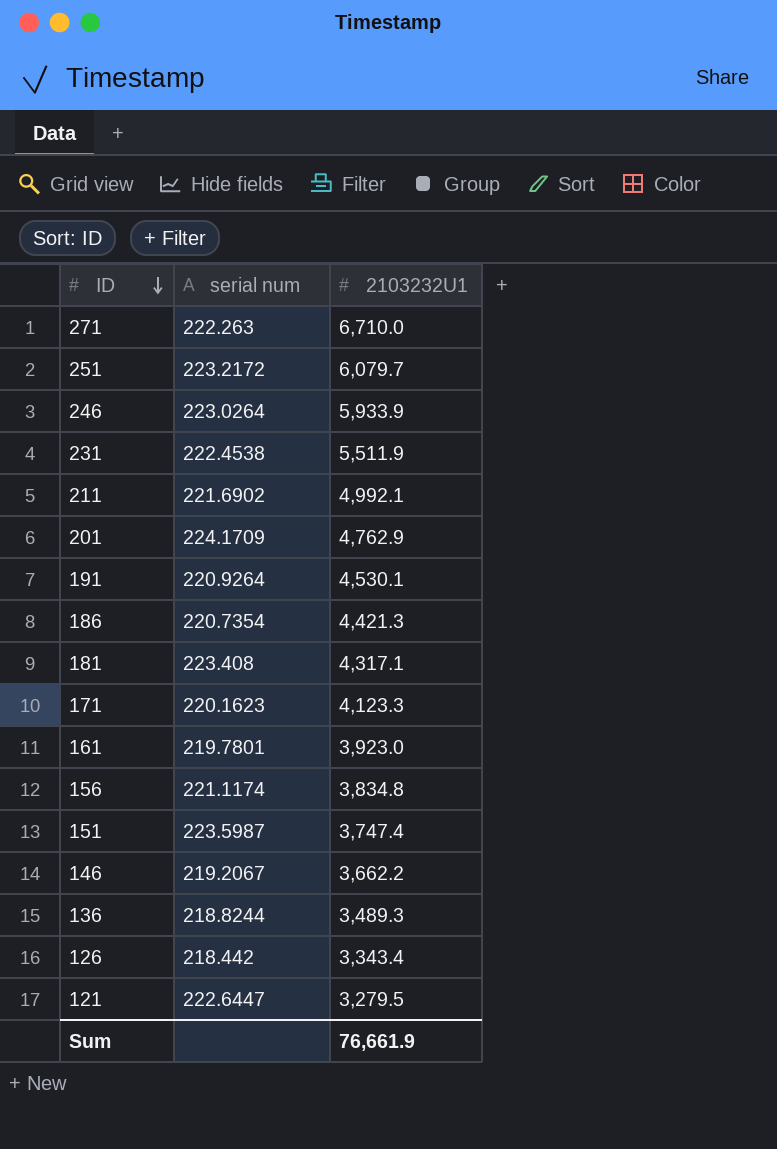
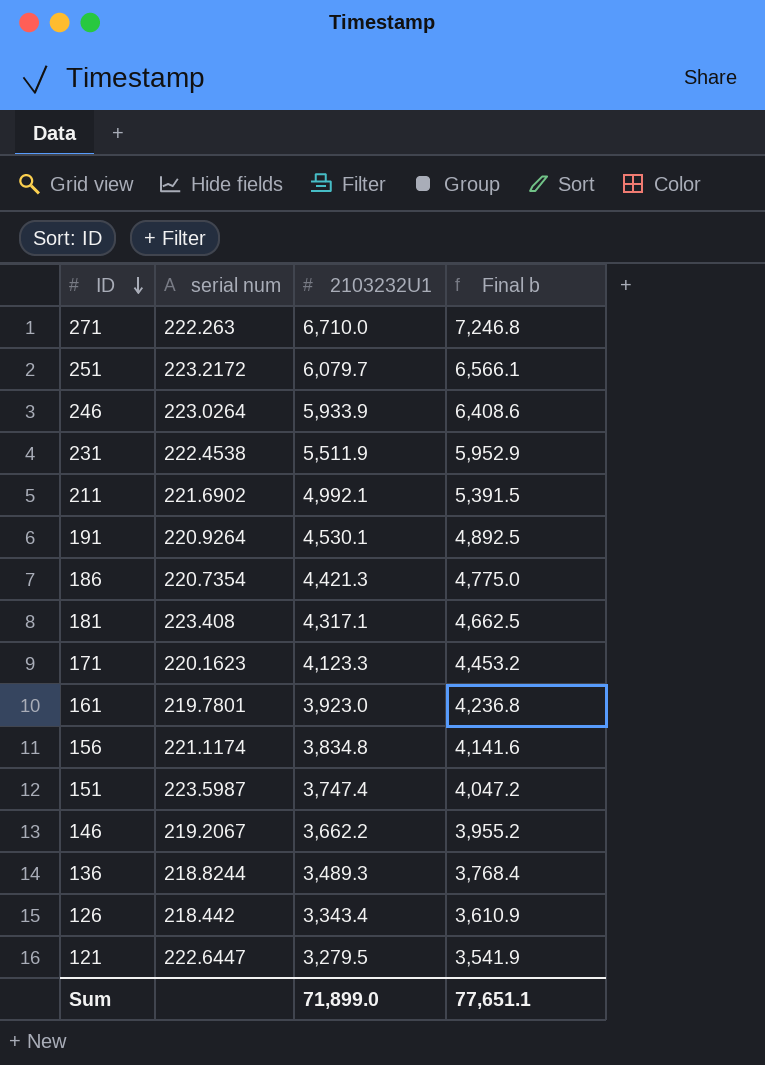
column Final b | formula: none -> [2103232U1] * 1.08
row 201: 224.1709 | 4,762.9 -> none
Sum | 2103232U1: 76,661.9 -> 71,899.0

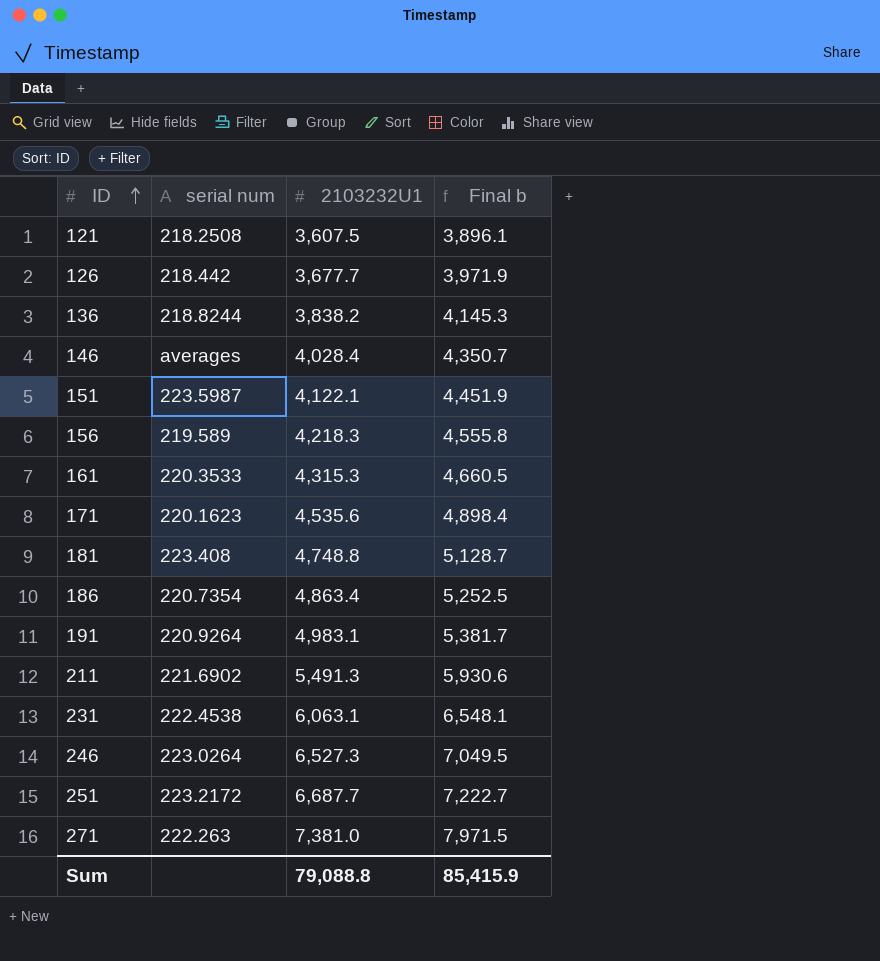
row order: ID descending -> ID ascending
121 | serial num: 222.6447 -> 218.2508
121 | 2103232U1: 3,279.5 -> 3,607.5
121 | Final b: 3,541.9 -> 3,896.1
126 | 2103232U1: 3,343.4 -> 3,677.7
126 | Final b: 3,610.9 -> 3,971.9
136 | 2103232U1: 3,489.3 -> 3,838.2
136 | Final b: 3,768.4 -> 4,145.3
146 | serial num: 219.2067 -> averages
146 | 2103232U1: 3,662.2 -> 4,028.4
146 | Final b: 3,955.2 -> 4,350.7
151 | 2103232U1: 3,747.4 -> 4,122.1
151 | Final b: 4,047.2 -> 4,451.9
156 | serial num: 221.1174 -> 219.589
156 | 2103232U1: 3,834.8 -> 4,218.3
156 | Final b: 4,141.6 -> 4,555.8
161 | serial num: 219.7801 -> 220.3533
161 | 2103232U1: 3,923.0 -> 4,315.3
161 | Final b: 4,236.8 -> 4,660.5
171 | 2103232U1: 4,123.3 -> 4,535.6
171 | Final b: 4,453.2 -> 4,898.4
181 | 2103232U1: 4,317.1 -> 4,748.8
181 | Final b: 4,662.5 -> 5,128.7
186 | 2103232U1: 4,421.3 -> 4,863.4
186 | Final b: 4,775.0 -> 5,252.5
191 | 2103232U1: 4,530.1 -> 4,983.1
191 | Final b: 4,892.5 -> 5,381.7
211 | 2103232U1: 4,992.1 -> 5,491.3
211 | Final b: 5,391.5 -> 5,930.6
231 | 2103232U1: 5,511.9 -> 6,063.1
231 | Final b: 5,952.9 -> 6,548.1
246 | 2103232U1: 5,933.9 -> 6,527.3
246 | Final b: 6,408.6 -> 7,049.5
251 | 2103232U1: 6,079.7 -> 6,687.7
251 | Final b: 6,566.1 -> 7,222.7
271 | 2103232U1: 6,710.0 -> 7,381.0
271 | Final b: 7,246.8 -> 7,971.5
Sum | 2103232U1: 71,899.0 -> 79,088.8
Sum | Final b: 77,651.1 -> 85,415.9

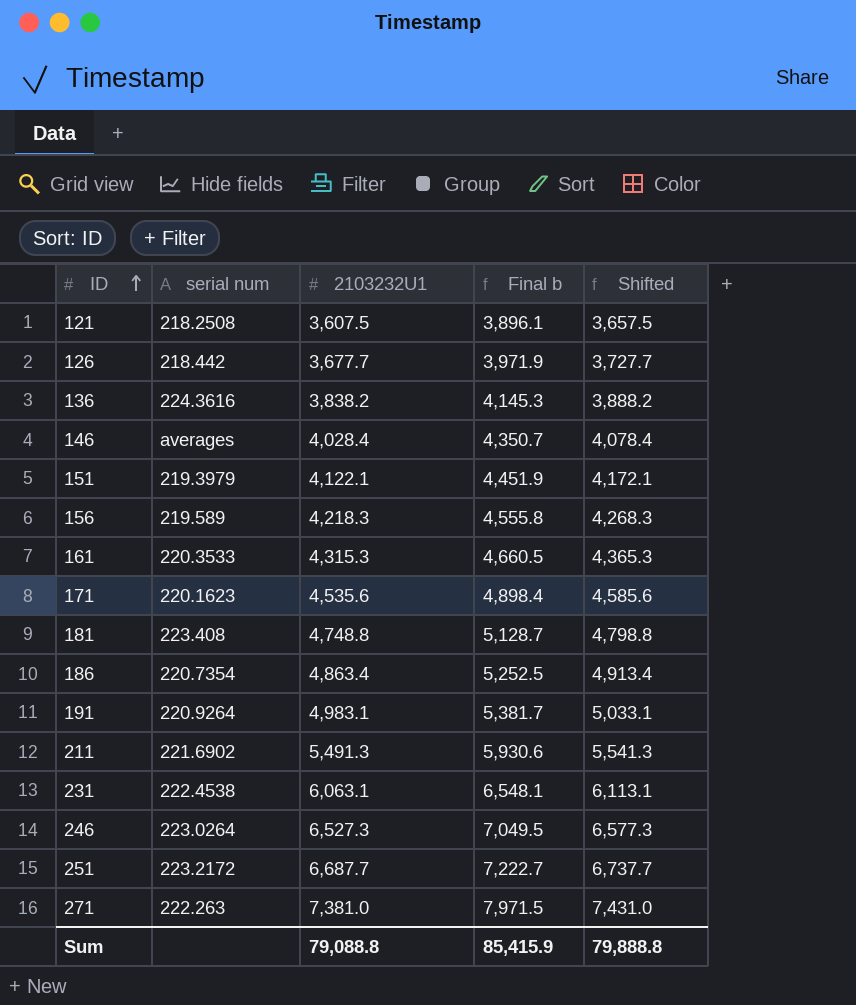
column Shifted | formula: none -> [2103232U1] + 50
136 | serial num: 218.8244 -> 224.3616
151 | serial num: 223.5987 -> 219.3979

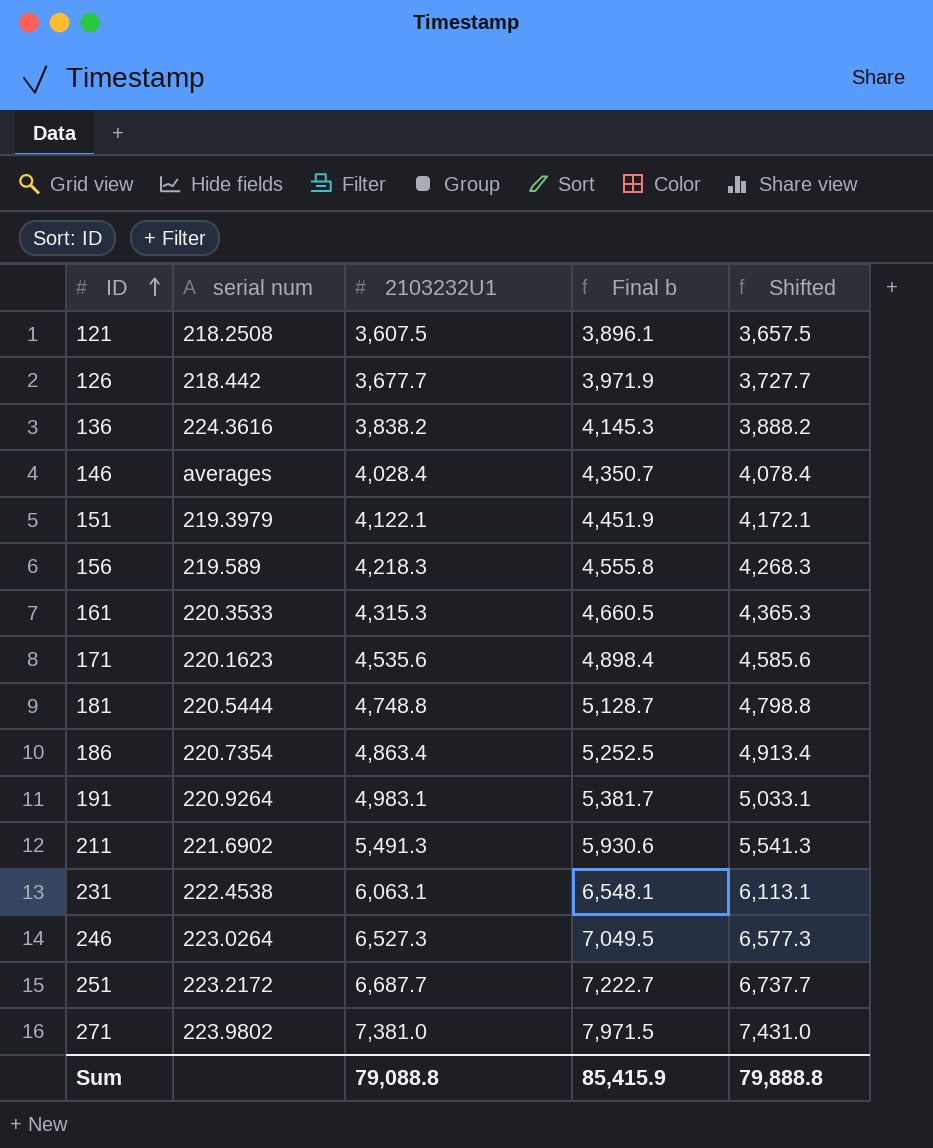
181 | serial num: 223.408 -> 220.5444
271 | serial num: 222.263 -> 223.9802

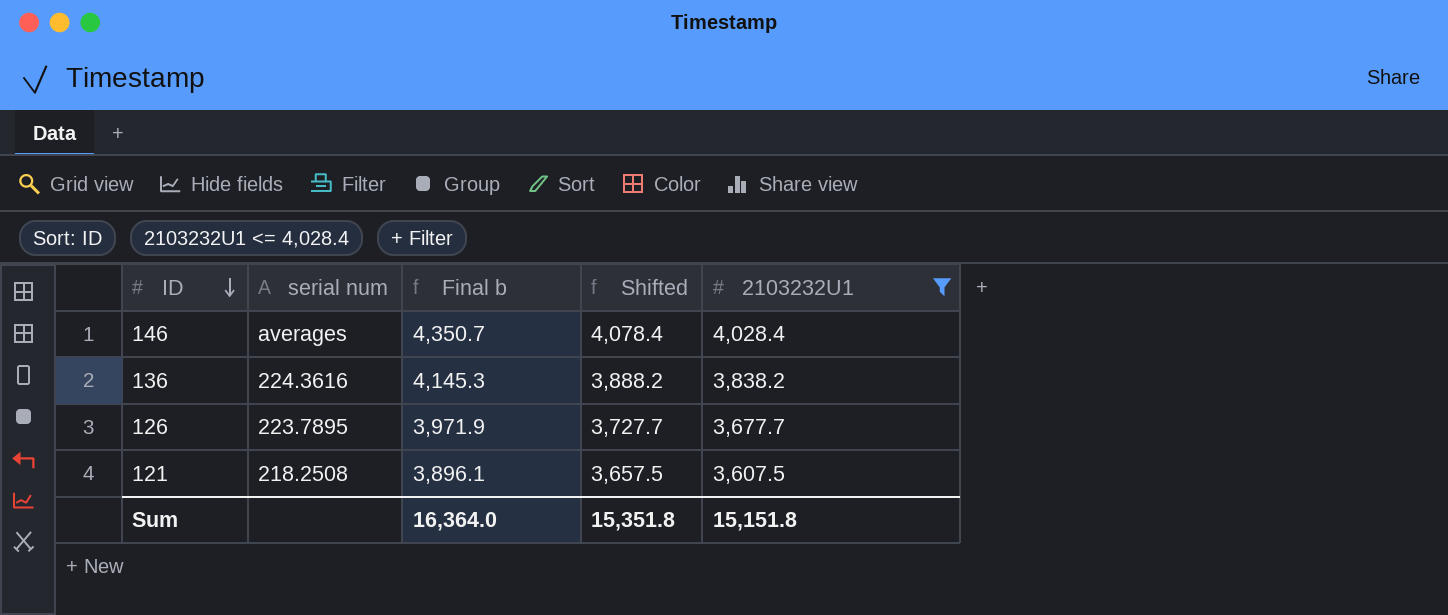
filter: none -> 2103232U1 <= 4,028.4
row order: ID ascending -> ID descending
column 2103232U1 | position: 3 -> 5
126 | serial num: 218.442 -> 223.7895
Sum | Final b: 85,415.9 -> 16,364.0
Sum | Shifted: 79,888.8 -> 15,351.8
Sum | 2103232U1: 79,088.8 -> 15,151.8

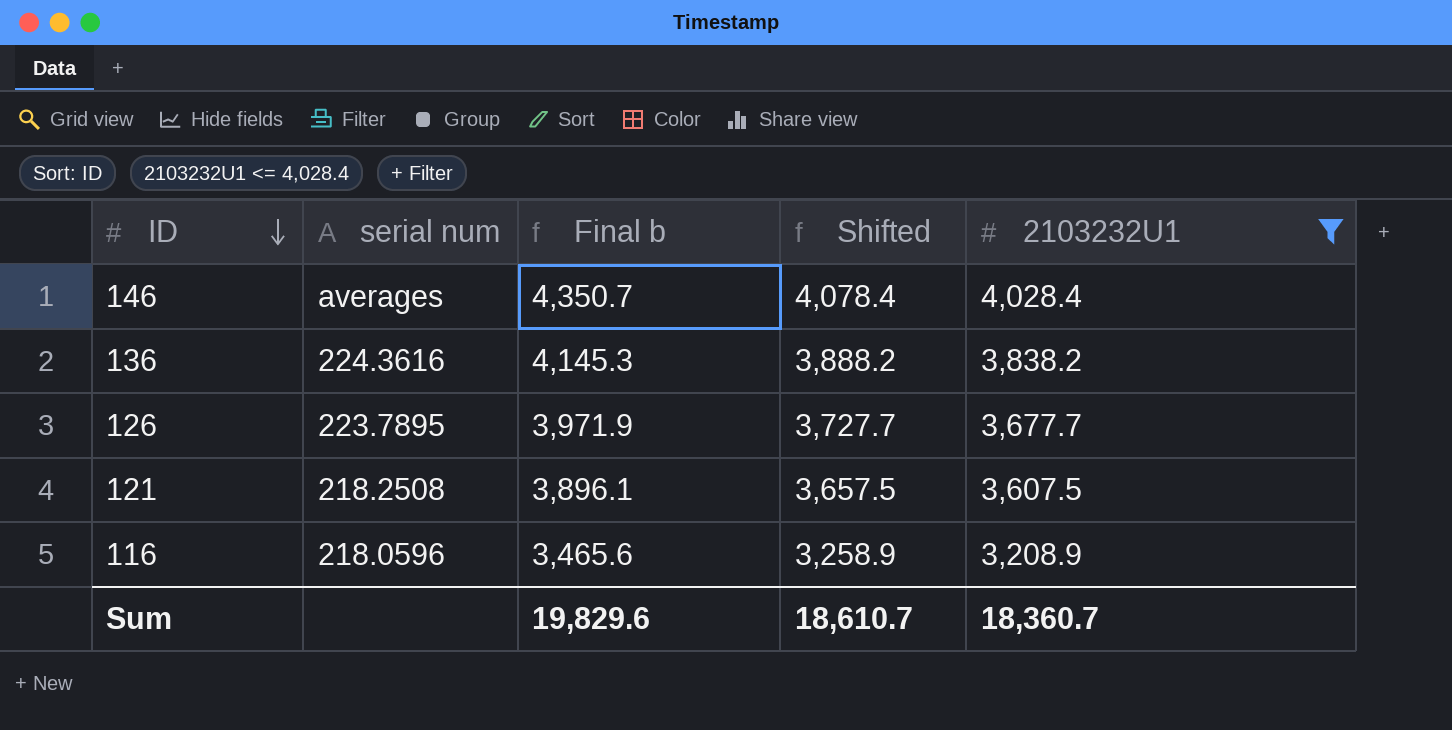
row 116: none -> 218.0596 | 3,465.6 | 3,258.9 | 3,208.9
Sum | Final b: 16,364.0 -> 19,829.6
Sum | Shifted: 15,351.8 -> 18,610.7
Sum | 2103232U1: 15,151.8 -> 18,360.7

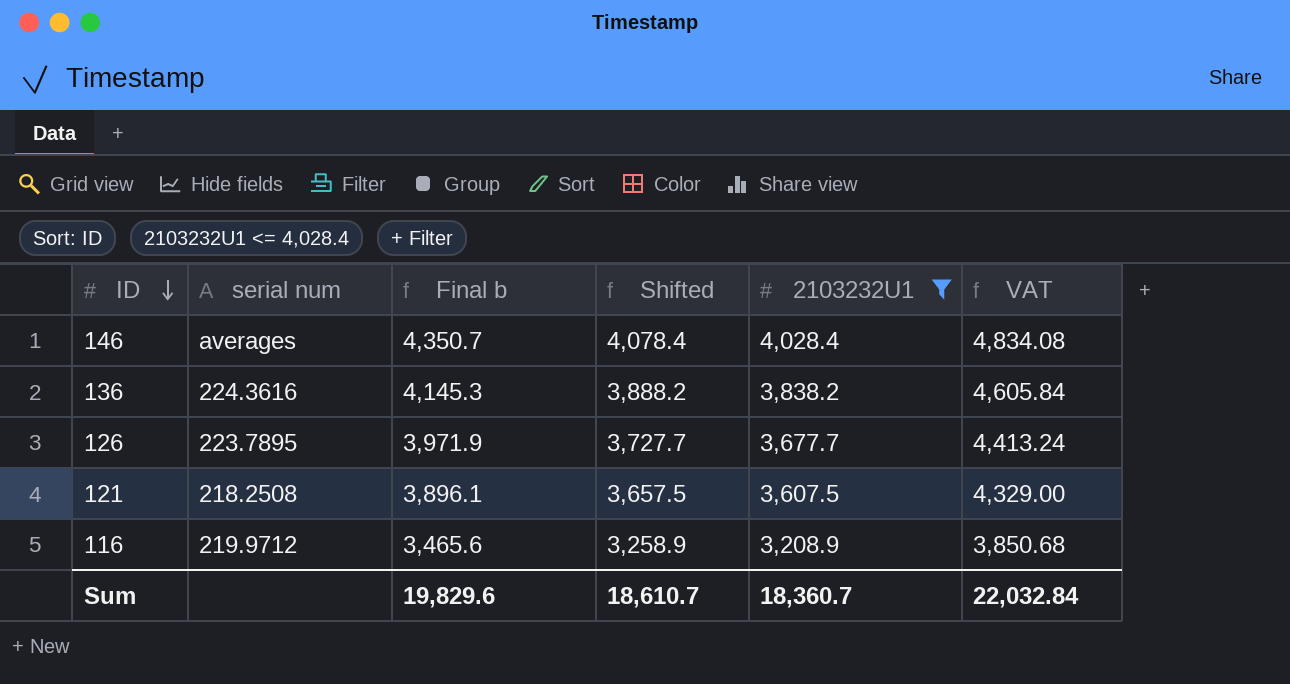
column VAT | formula: none -> [2103232U1] * 1.2
116 | serial num: 218.0596 -> 219.9712

